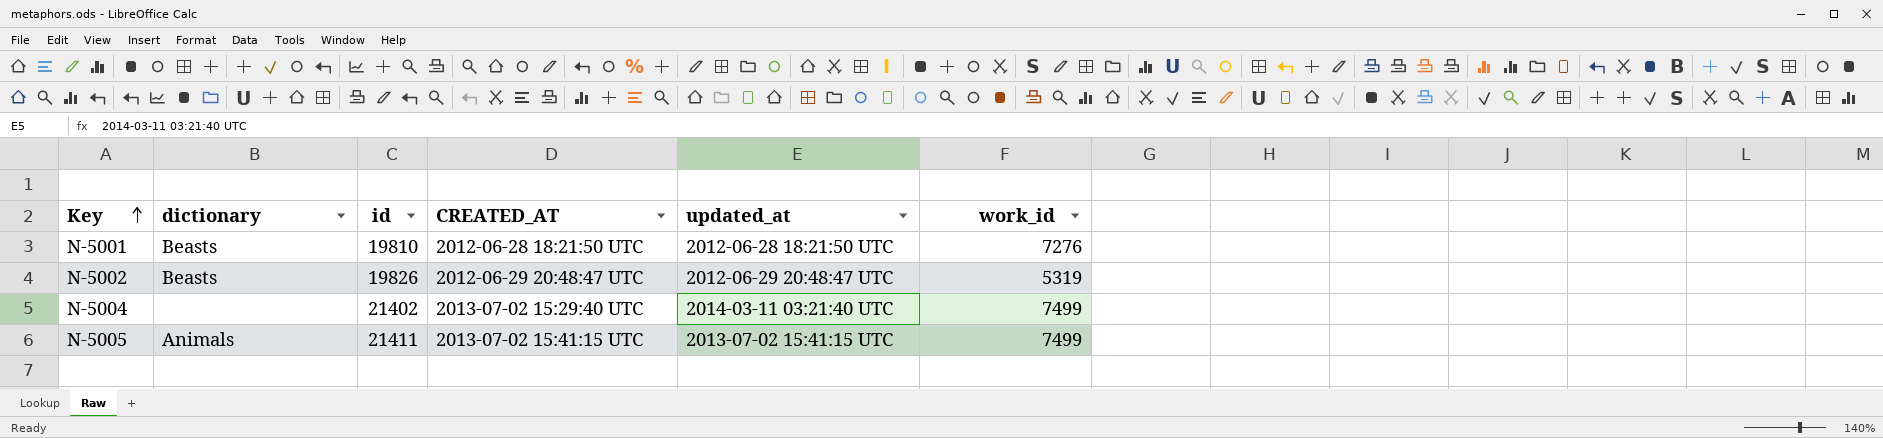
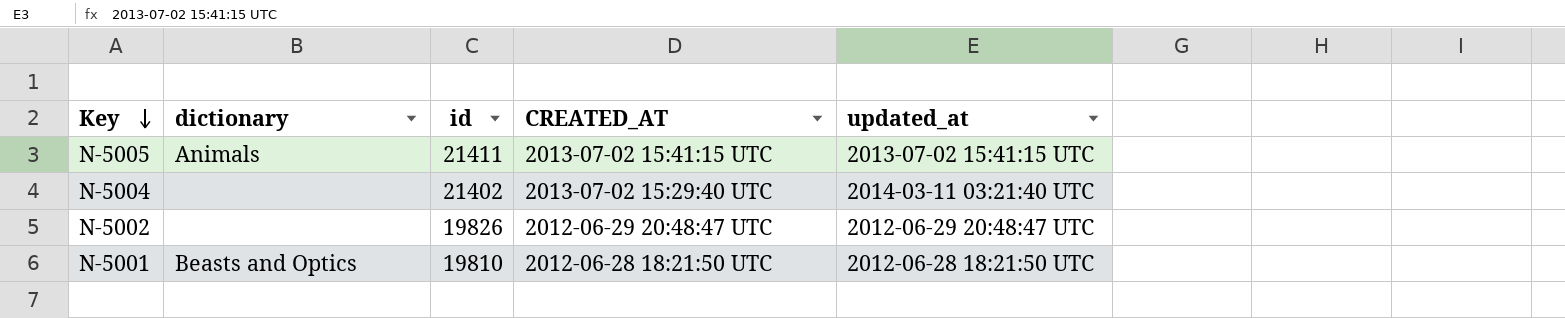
row order: Key ascending -> Key descending
column work_id | position: 6 -> none
N-5002 | dictionary: Beasts -> none
N-5001 | dictionary: Beasts -> Beasts and Optics

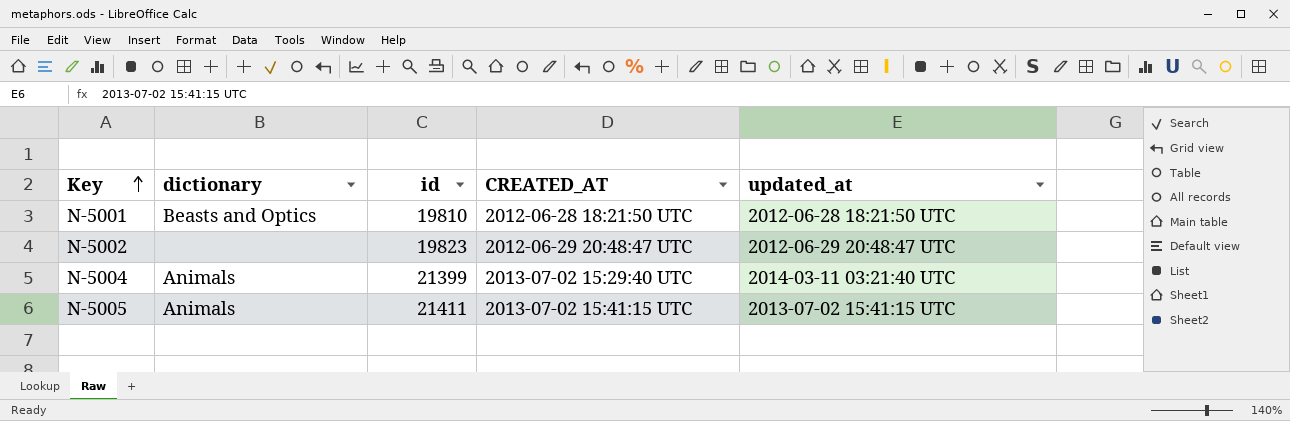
row order: Key descending -> Key ascending
N-5002 | id: 19826 -> 19823
N-5004 | dictionary: none -> Animals
N-5004 | id: 21402 -> 21399

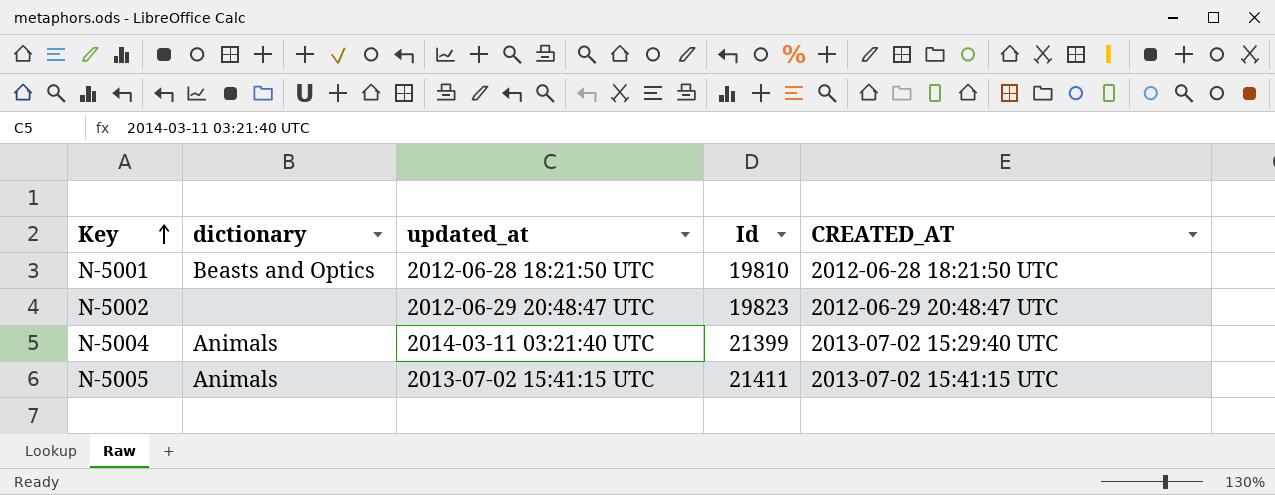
column updated_at | position: 5 -> 3
column name: id -> Id

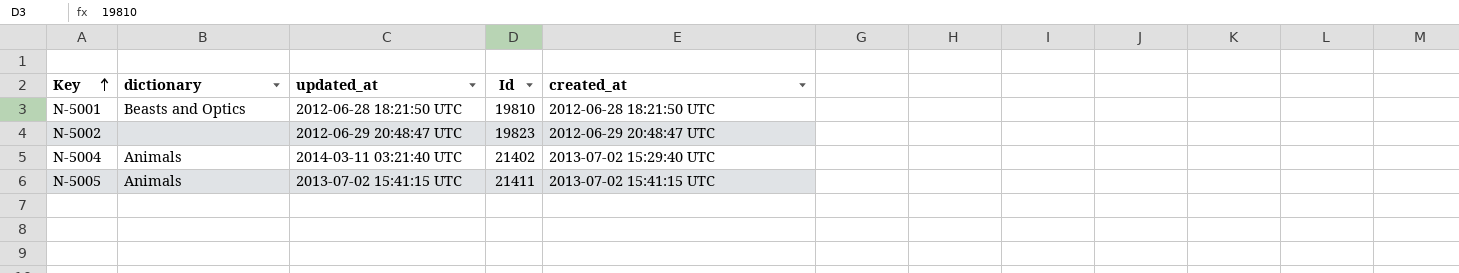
column name: CREATED_AT -> created_at
N-5004 | Id: 21399 -> 21402

